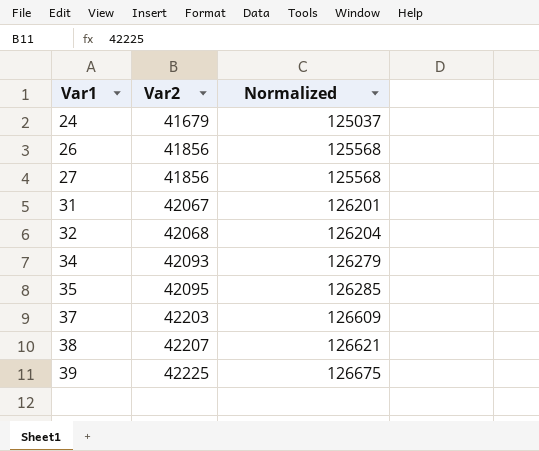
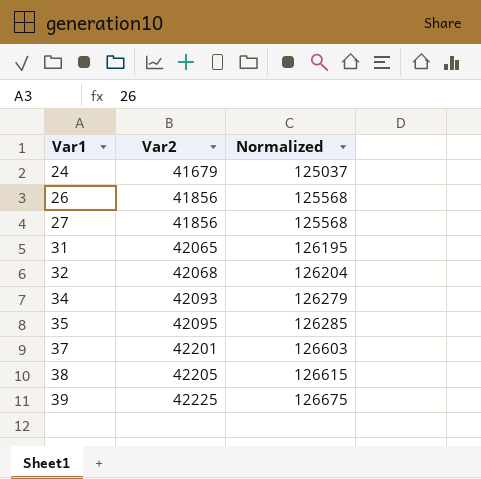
31 | Var2: 42067 -> 42065
31 | Normalized: 126201 -> 126195
37 | Var2: 42203 -> 42201
37 | Normalized: 126609 -> 126603
38 | Var2: 42207 -> 42205
38 | Normalized: 126621 -> 126615

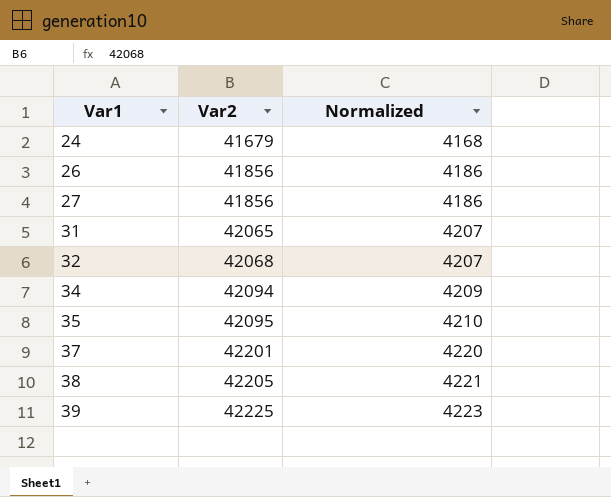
column Normalized | formula: [Var2] * 3 -> [Var2] * 0.1
34 | Var2: 42093 -> 42094

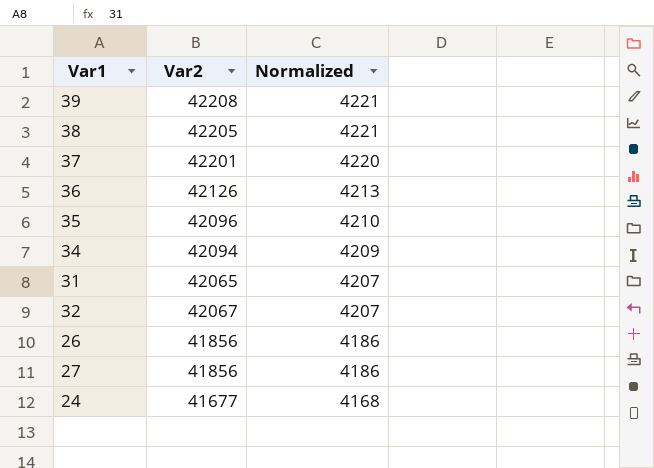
row order: Var1 ascending -> Normalized descending
39 | Var2: 42225 -> 42208
39 | Normalized: 4223 -> 4221
row 36: none -> 42126 | 4213
35 | Var2: 42095 -> 42096
32 | Var2: 42068 -> 42067
24 | Var2: 41679 -> 41677

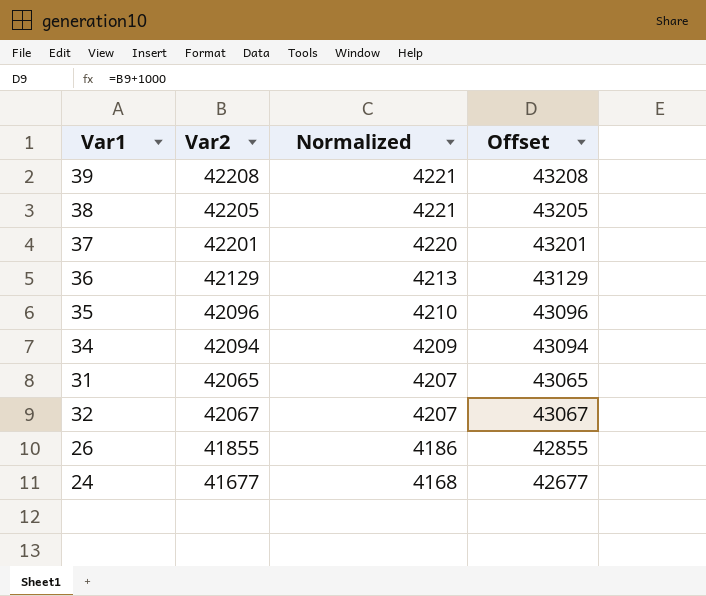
column Offset | formula: none -> [Var2] + 1000
row 27: 41856 | 4186 -> none
36 | Var2: 42126 -> 42129
26 | Var2: 41856 -> 41855

